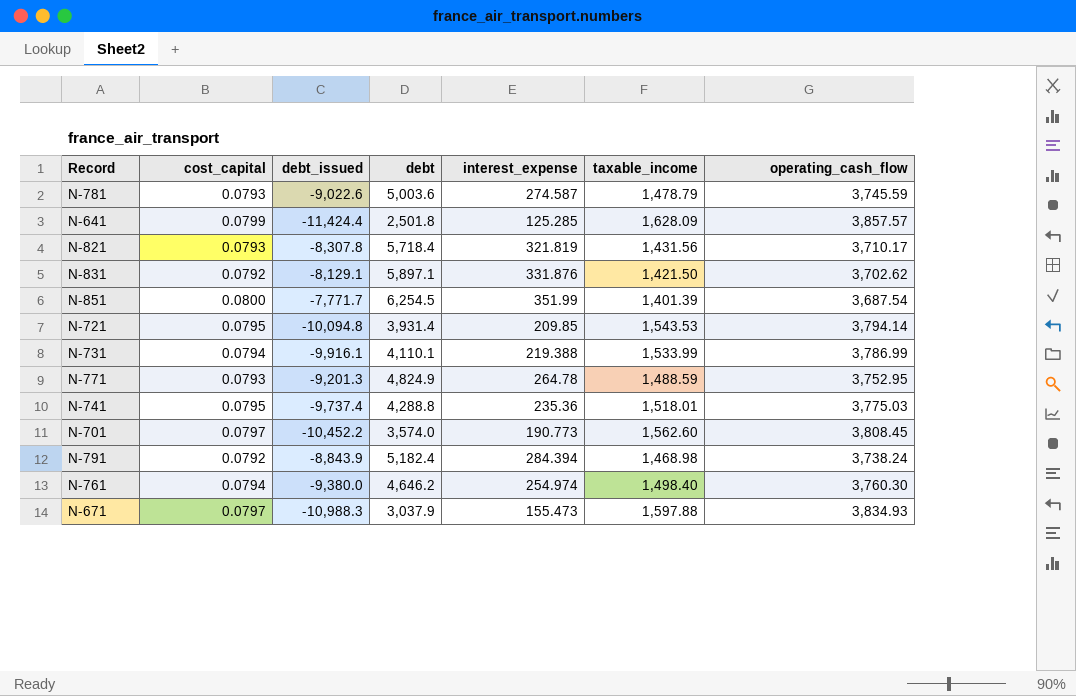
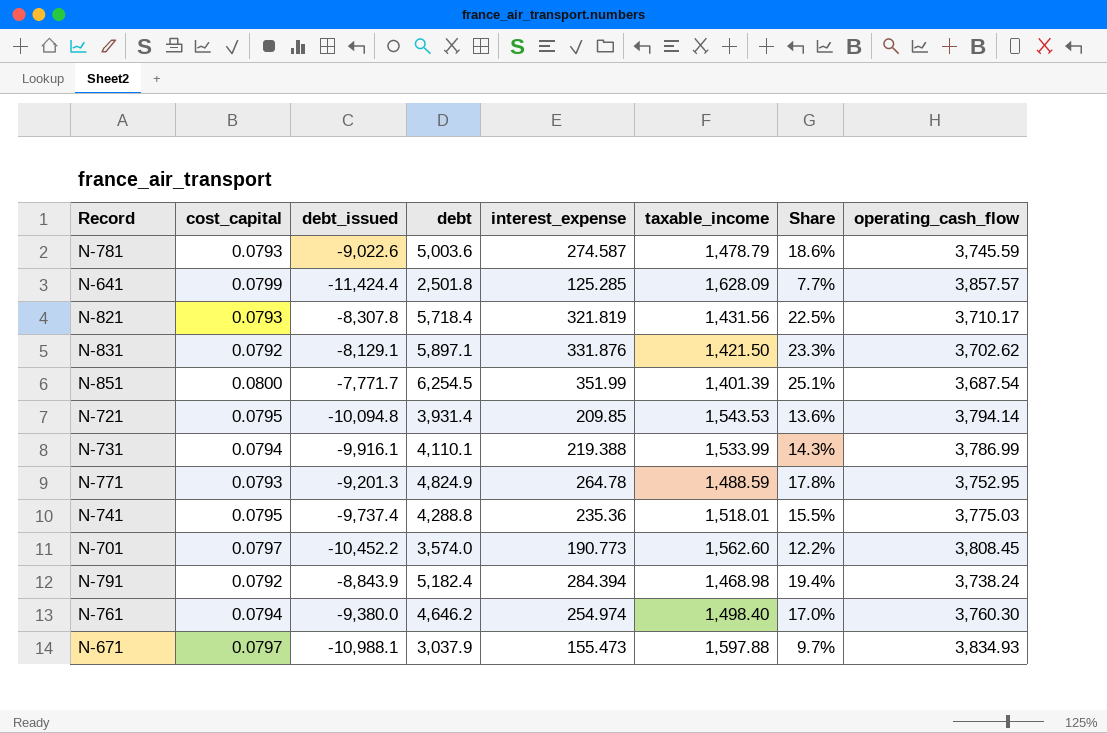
column Share | formula: none -> [interest_expense] / [taxable_income]
N-671 | debt_issued: -10,988.3 -> -10,988.1

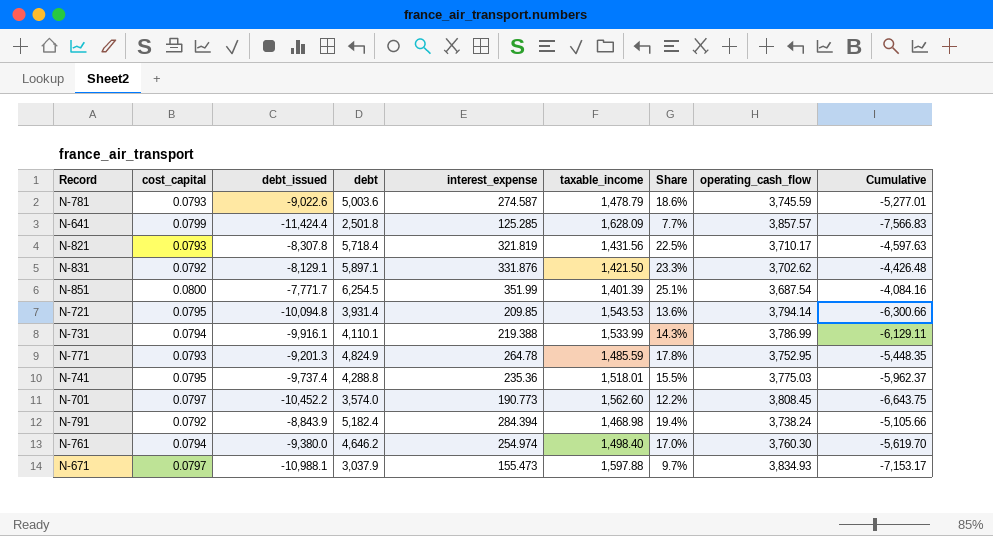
column Cumulative | formula: none -> [debt_issued] + [operating_cash_flow]
N-771 | taxable_income: 1,488.59 -> 1,485.59

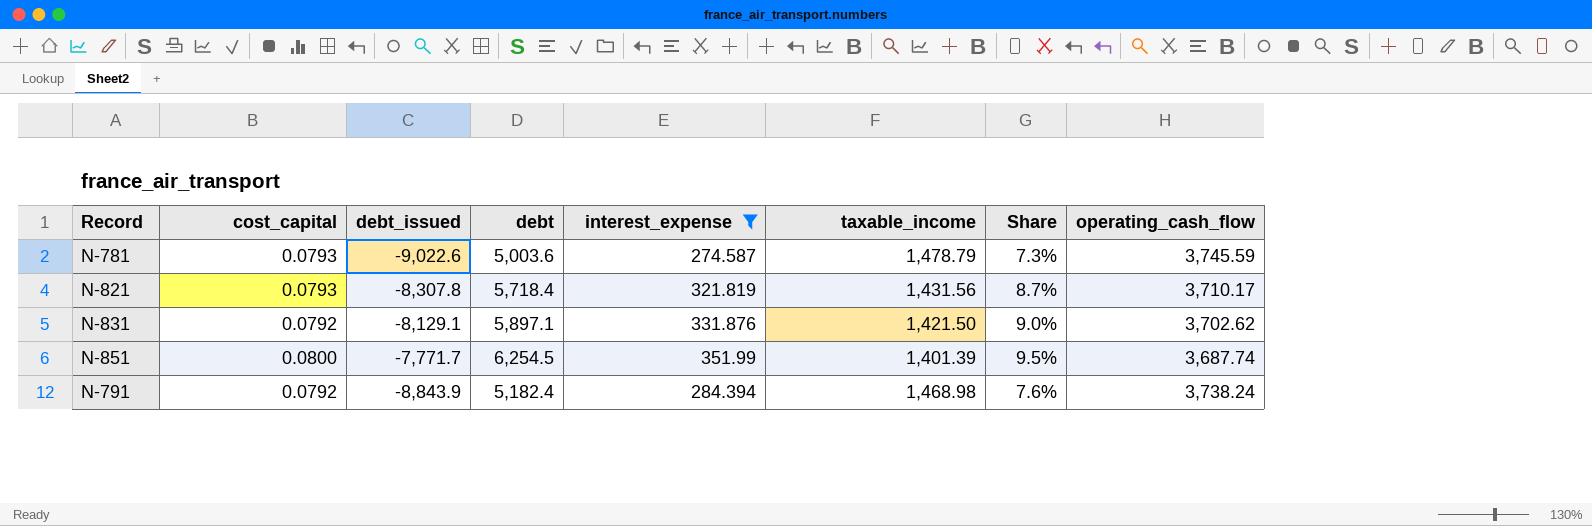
filter: none -> interest_expense >= 274.587
column Cumulative | formula: [debt_issued] + [operating_cash_flow] -> none
column Share | formula: [interest_expense] / [taxable_income] -> [interest_expense] / [operating_cash_flow]
N-851 | operating_cash_flow: 3,687.54 -> 3,687.74

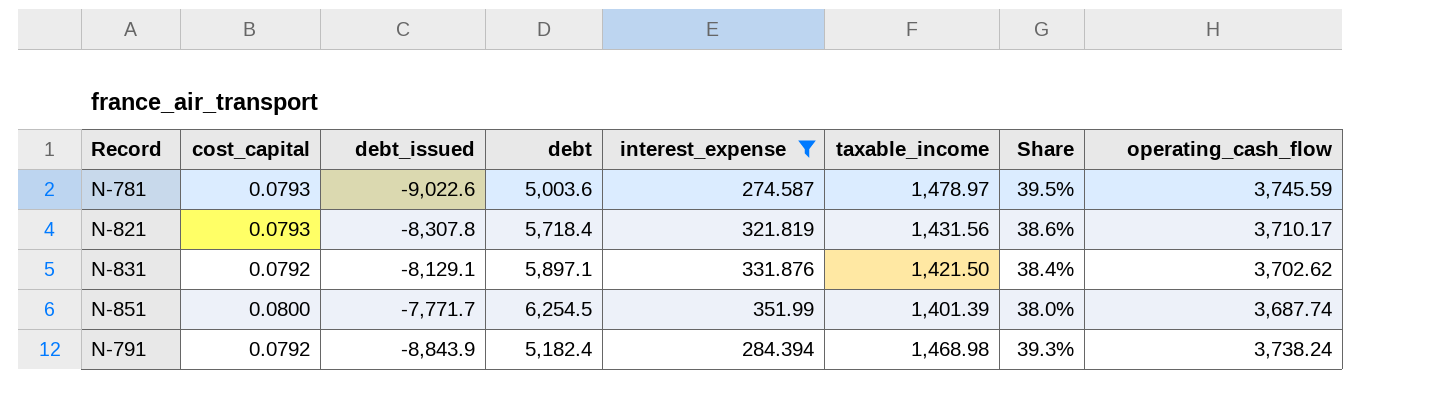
column Share | formula: [interest_expense] / [operating_cash_flow] -> [taxable_income] / [operating_cash_flow]
N-781 | taxable_income: 1,478.79 -> 1,478.97

